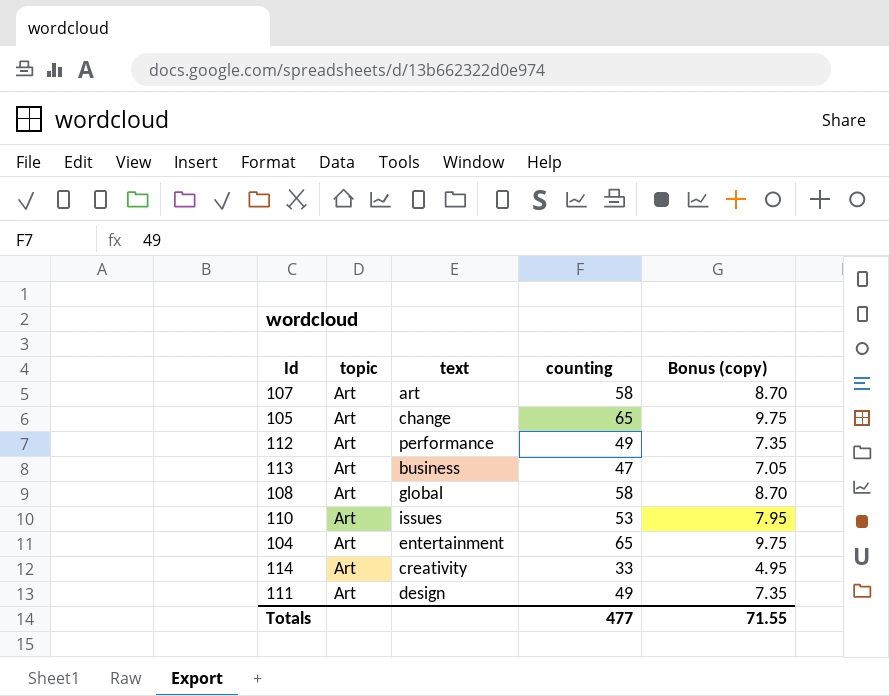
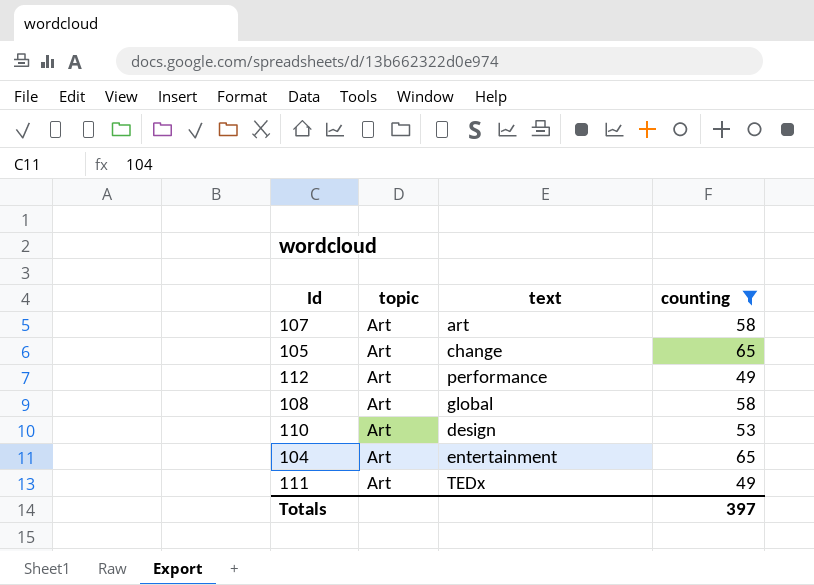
filter: none -> counting >= 49
column Bonus (copy) | formula: [counting] * 0.15 -> none
110 | text: issues -> design
111 | text: design -> TEDx
Totals | counting: 477 -> 397

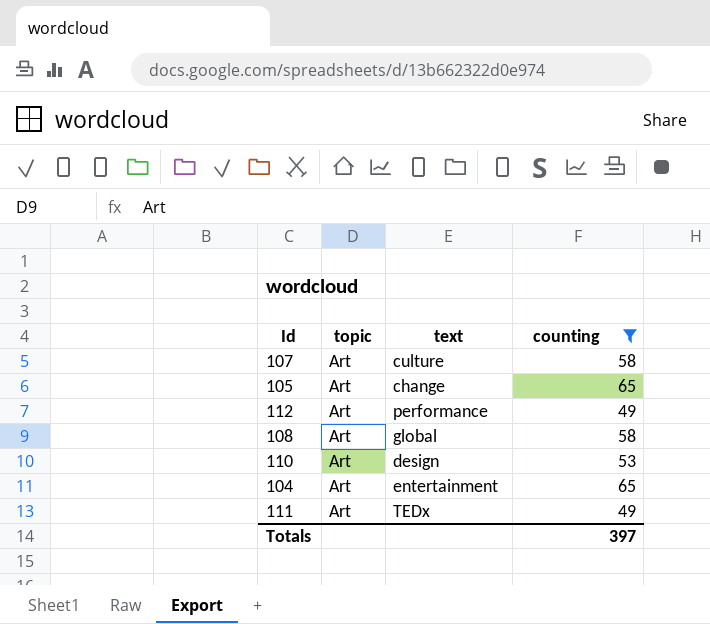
107 | text: art -> culture

